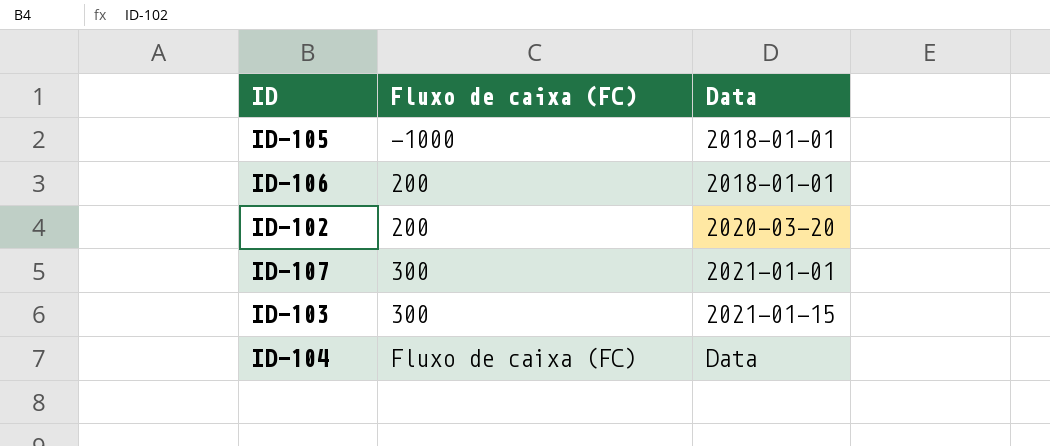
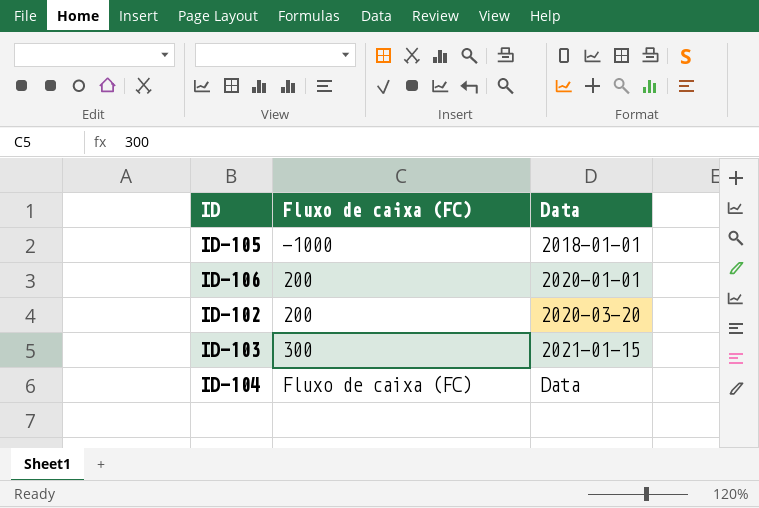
row ID-107: 300 | 2021-01-01 -> none
ID-106 | Data: 2018-01-01 -> 2020-01-01

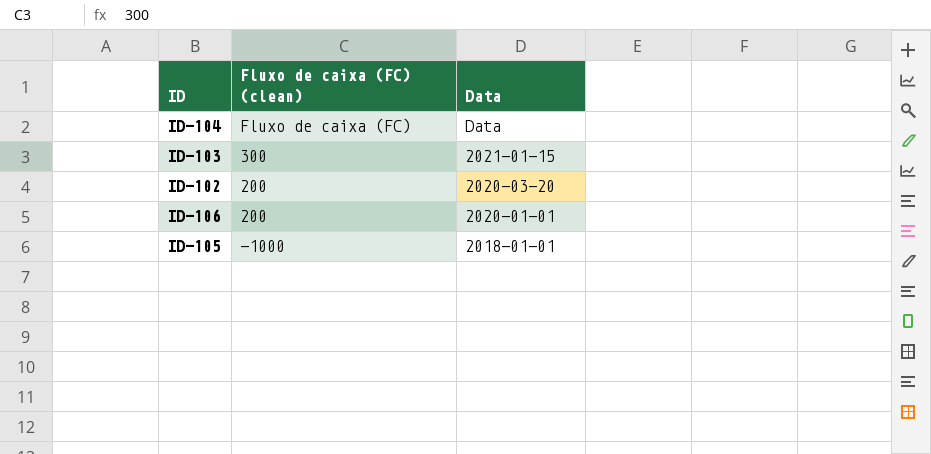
row order: Data ascending -> Data descending
column name: Fluxo de caixa (FC) -> Fluxo de caixa (FC) (clean)

